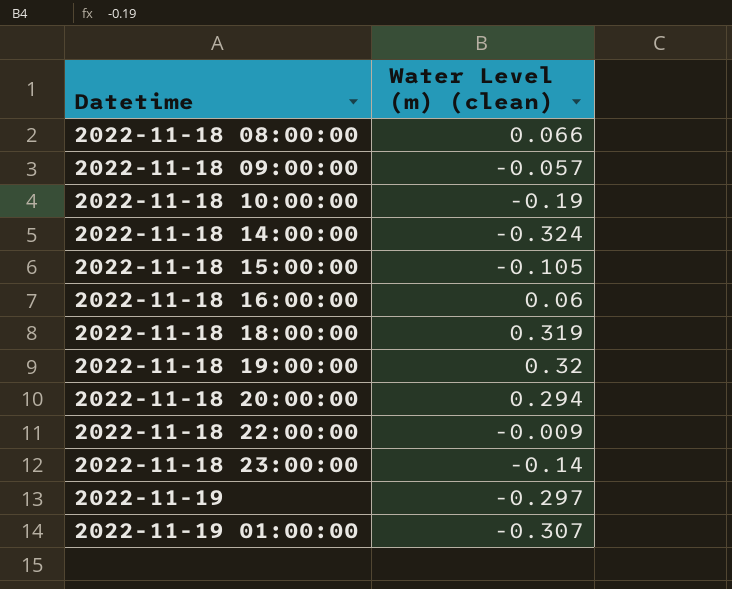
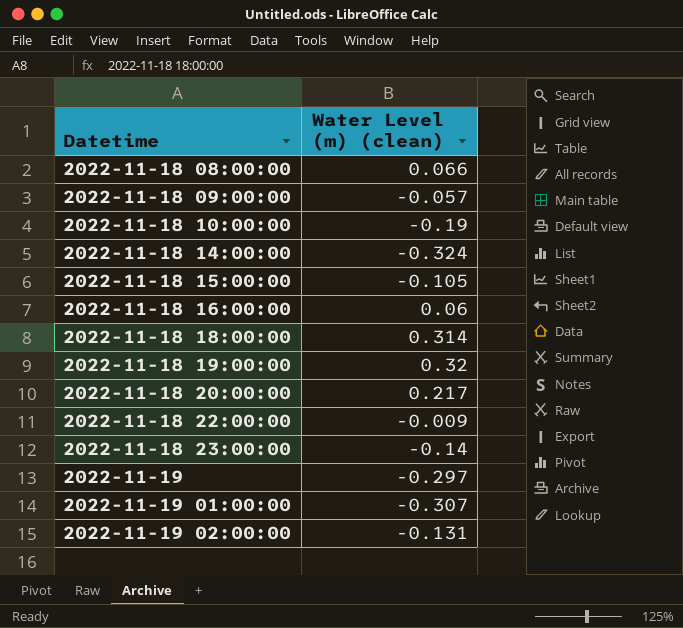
2022-11-18 18:00:00 | Water Level (m) (clean): 0.319 -> 0.314
2022-11-18 20:00:00 | Water Level (m) (clean): 0.294 -> 0.217
row 2022-11-19 02:00:00: none -> -0.131

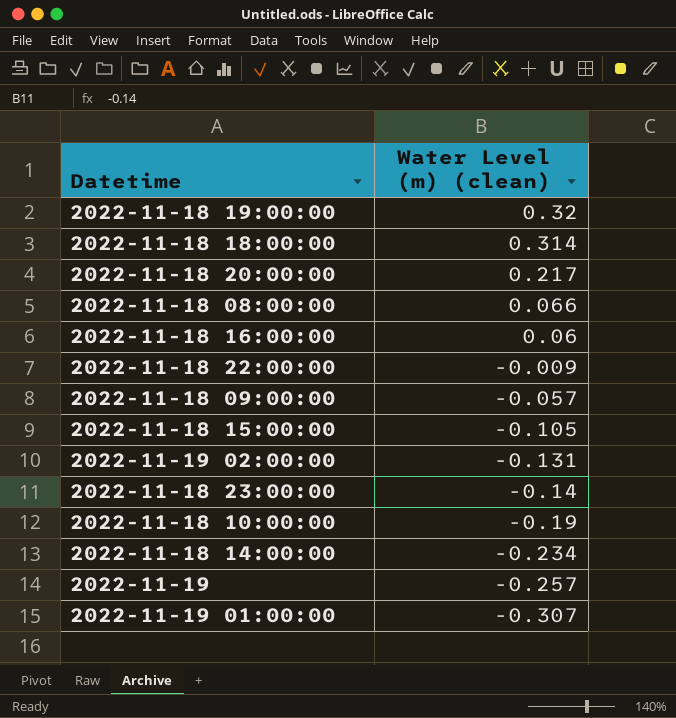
row order: Datetime ascending -> Water Level (m) (clean) descending
2022-11-18 14:00:00 | Water Level (m) (clean): -0.324 -> -0.234
2022-11-19 | Water Level (m) (clean): -0.297 -> -0.257

